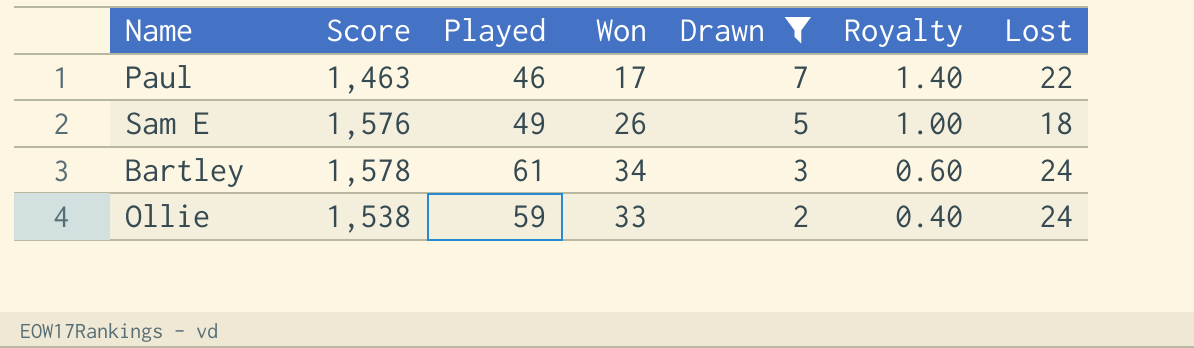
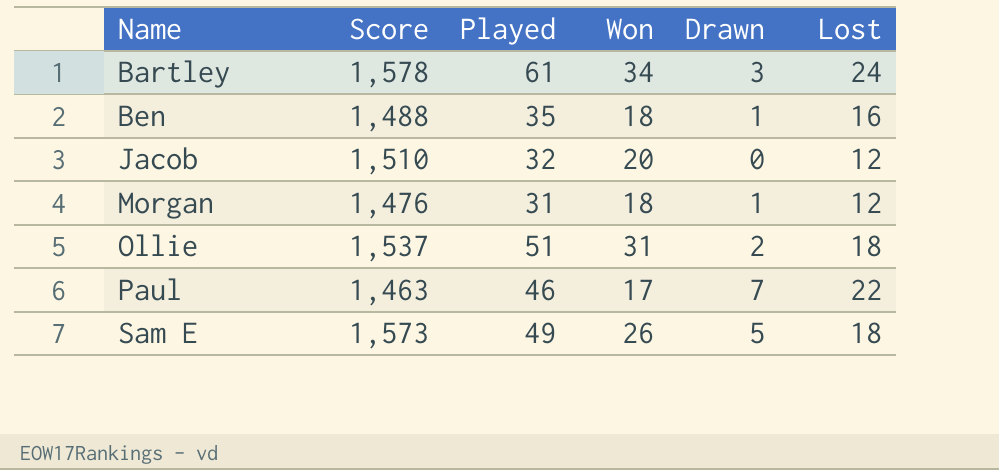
filter: Drawn >= 2 -> none
row order: Drawn descending -> Name ascending
column Royalty | formula: [Drawn] * 0.2 -> none
Ollie | Score: 1,538 -> 1,537
Ollie | Played: 59 -> 51
Ollie | Won: 33 -> 31
Ollie | Lost: 24 -> 18
Sam E | Score: 1,576 -> 1,573

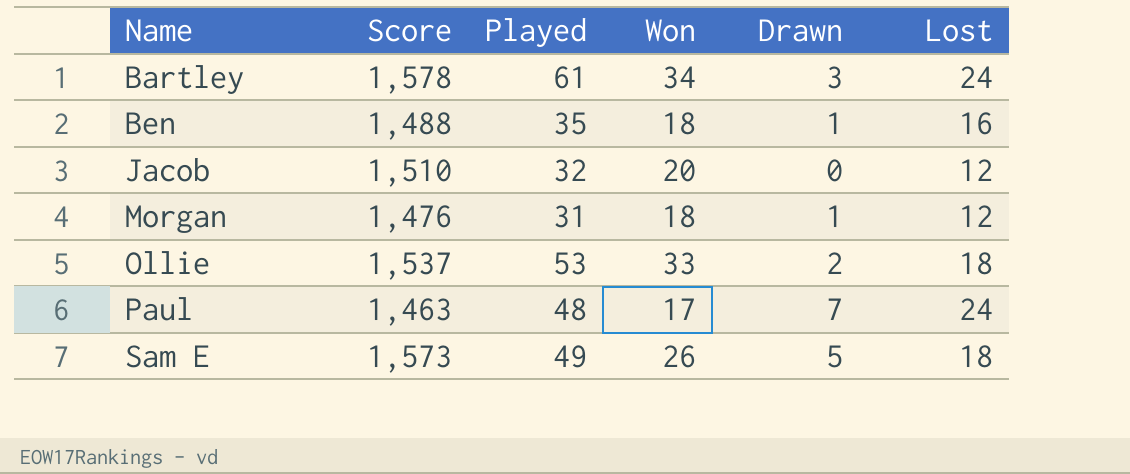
Ollie | Played: 51 -> 53
Ollie | Won: 31 -> 33
Paul | Played: 46 -> 48
Paul | Lost: 22 -> 24

